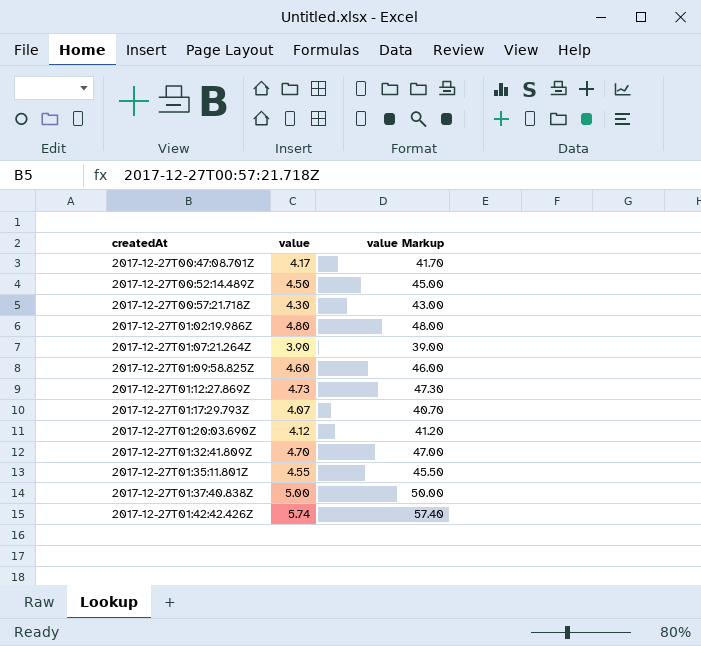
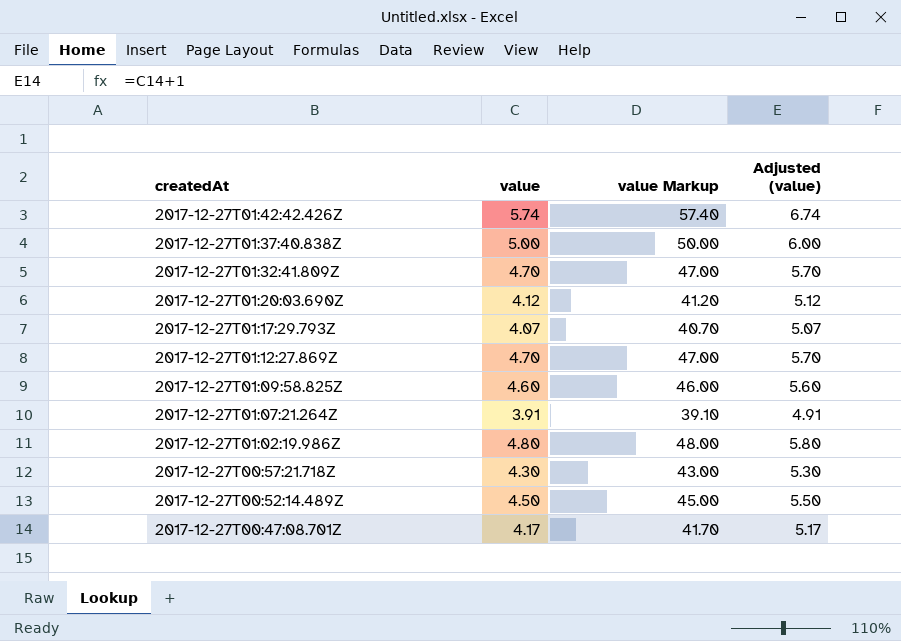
row order: createdAt ascending -> createdAt descending
column Adjusted (value) | formula: none -> [value] + 1
row 2017-12-27T01:35:11.801Z: 4.55 | 45.50 -> none
2017-12-27T01:12:27.869Z | value: 4.73 -> 4.70
2017-12-27T01:12:27.869Z | value Markup: 47.30 -> 47.00
2017-12-27T01:07:21.264Z | value: 3.90 -> 3.91
2017-12-27T01:07:21.264Z | value Markup: 39.00 -> 39.10

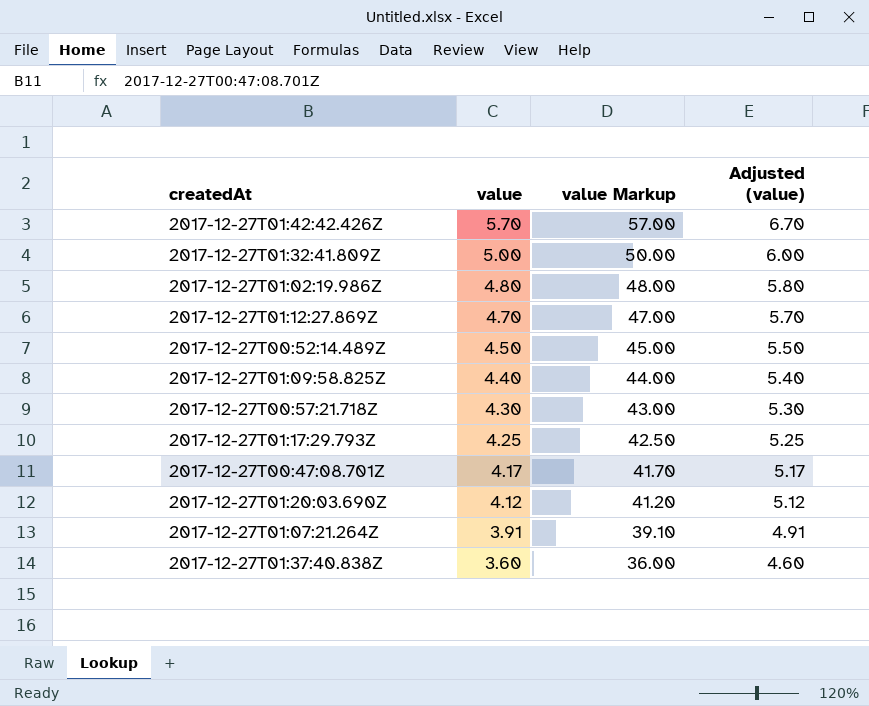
row order: createdAt descending -> value descending
2017-12-27T01:42:42.426Z | value: 5.74 -> 5.70
2017-12-27T01:42:42.426Z | value Markup: 57.40 -> 57.00
2017-12-27T01:42:42.426Z | Adjusted (value): 6.74 -> 6.70
2017-12-27T01:32:41.809Z | value: 4.70 -> 5.00
2017-12-27T01:32:41.809Z | value Markup: 47.00 -> 50.00
2017-12-27T01:32:41.809Z | Adjusted (value): 5.70 -> 6.00
2017-12-27T01:09:58.825Z | value: 4.60 -> 4.40
2017-12-27T01:09:58.825Z | value Markup: 46.00 -> 44.00
2017-12-27T01:09:58.825Z | Adjusted (value): 5.60 -> 5.40
2017-12-27T01:17:29.793Z | value: 4.07 -> 4.25
2017-12-27T01:17:29.793Z | value Markup: 40.70 -> 42.50
2017-12-27T01:17:29.793Z | Adjusted (value): 5.07 -> 5.25
2017-12-27T01:37:40.838Z | value: 5.00 -> 3.60
2017-12-27T01:37:40.838Z | value Markup: 50.00 -> 36.00
2017-12-27T01:37:40.838Z | Adjusted (value): 6.00 -> 4.60

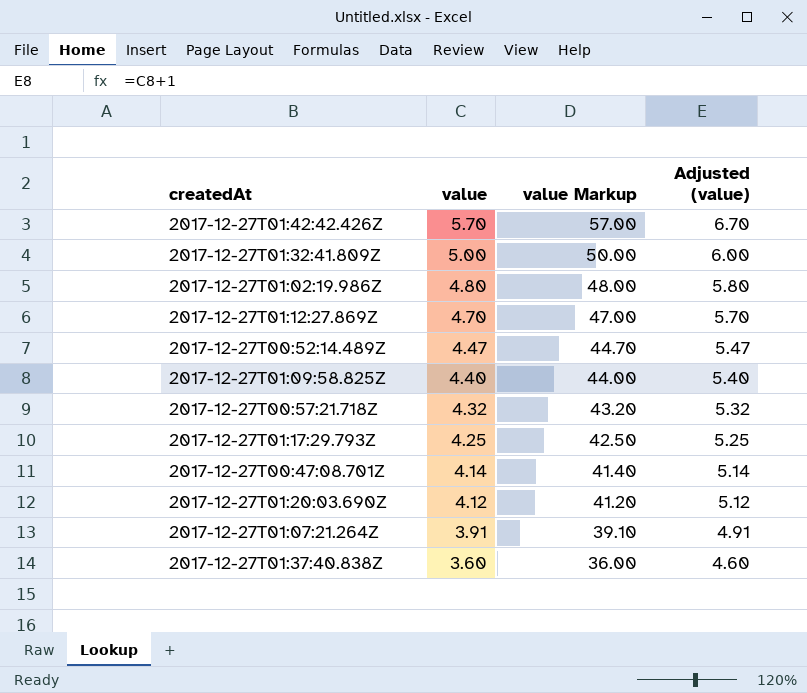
2017-12-27T00:52:14.489Z | value: 4.50 -> 4.47
2017-12-27T00:52:14.489Z | value Markup: 45.00 -> 44.70
2017-12-27T00:52:14.489Z | Adjusted (value): 5.50 -> 5.47
2017-12-27T00:57:21.718Z | value: 4.30 -> 4.32
2017-12-27T00:57:21.718Z | value Markup: 43.00 -> 43.20
2017-12-27T00:57:21.718Z | Adjusted (value): 5.30 -> 5.32
2017-12-27T00:47:08.701Z | value: 4.17 -> 4.14
2017-12-27T00:47:08.701Z | value Markup: 41.70 -> 41.40
2017-12-27T00:47:08.701Z | Adjusted (value): 5.17 -> 5.14

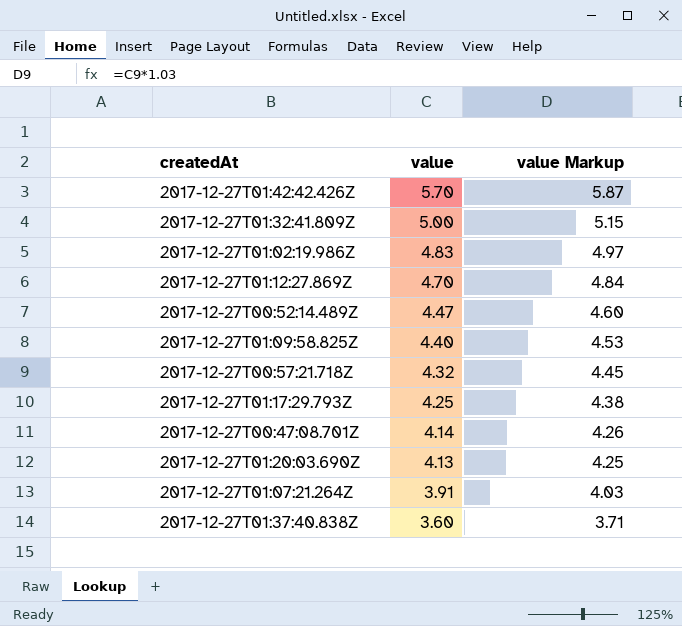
column Adjusted (value) | formula: [value] + 1 -> none
column value Markup | formula: [value] * 10 -> [value] * 1.03
2017-12-27T01:02:19.986Z | value: 4.80 -> 4.83
2017-12-27T01:20:03.690Z | value: 4.12 -> 4.13

